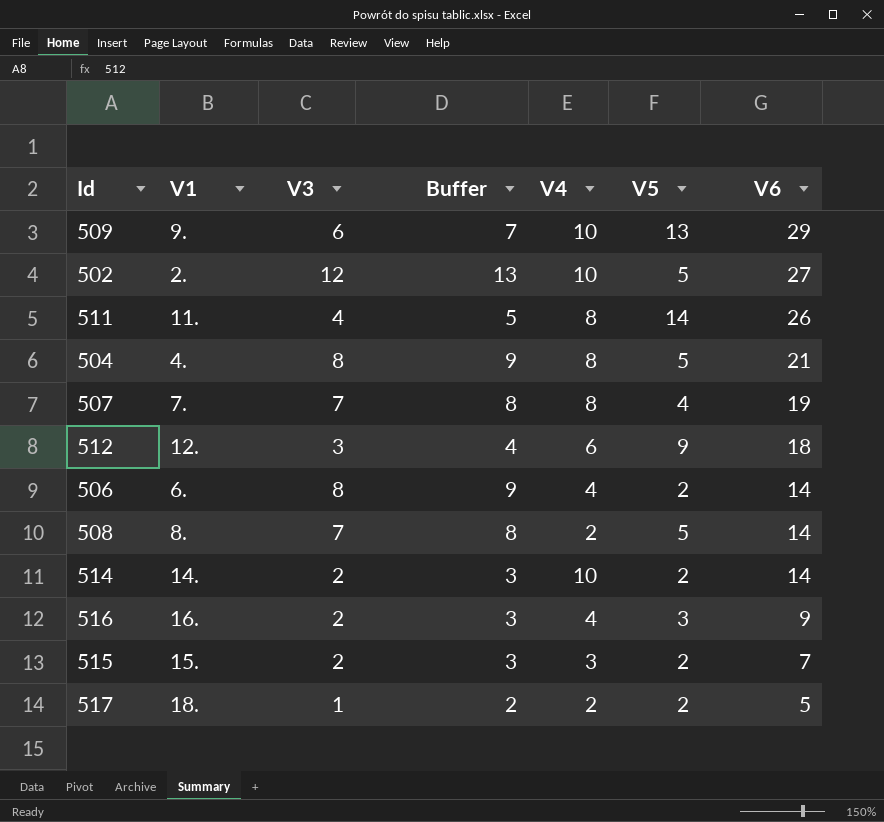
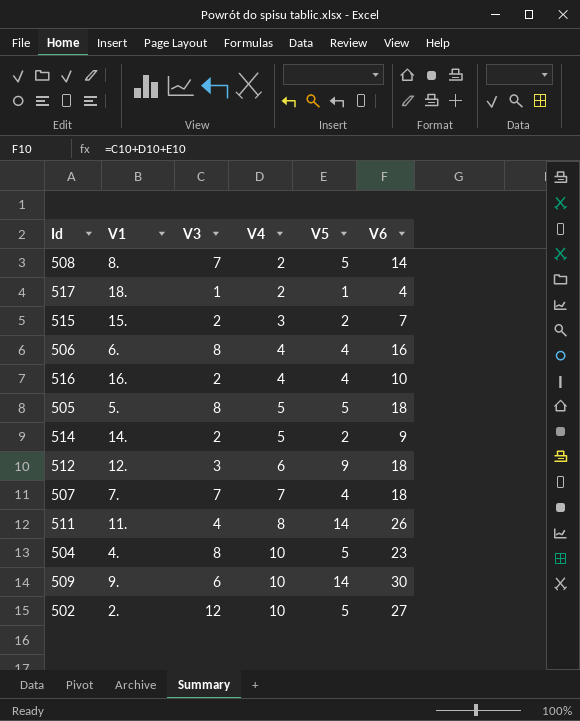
row order: V6 descending -> V4 ascending
column Buffer | formula: [V3] + 1 -> none
517 | V5: 2 -> 1
517 | V6: 5 -> 4
506 | V5: 2 -> 4
506 | V6: 14 -> 16
516 | V5: 3 -> 4
516 | V6: 9 -> 10
row 505: none -> 5. | 8 | 5 | 5 | 18
514 | V4: 10 -> 5
514 | V6: 14 -> 9
507 | V4: 8 -> 7
507 | V6: 19 -> 18
504 | V4: 8 -> 10
504 | V6: 21 -> 23
509 | V5: 13 -> 14
509 | V6: 29 -> 30

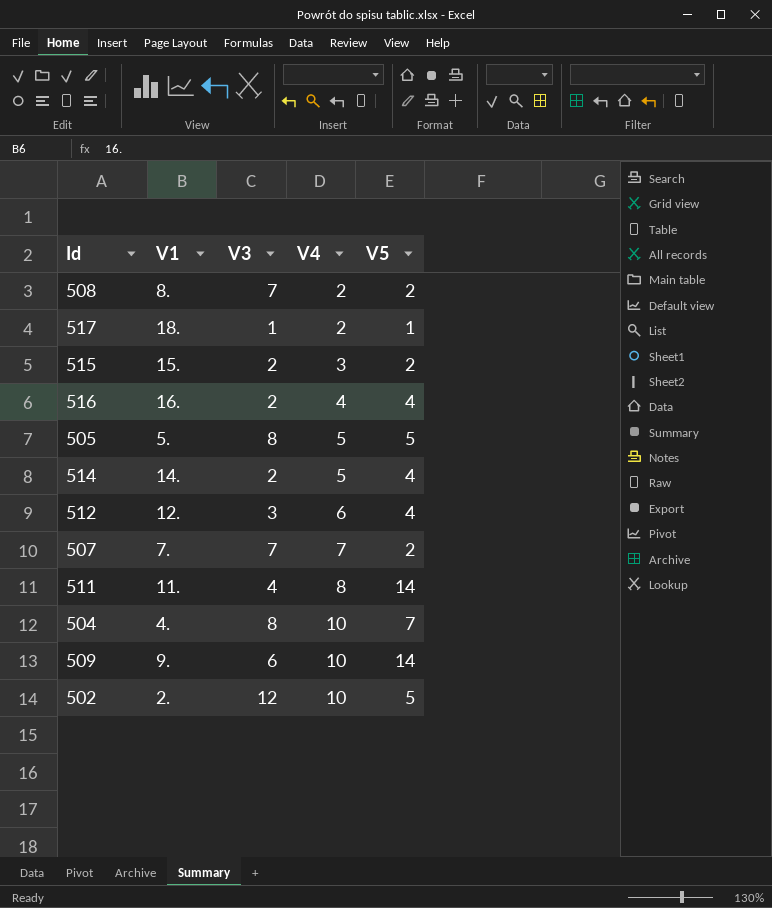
column V6 | formula: [V3] + [V4] + [V5] -> none
row 506: 6. | 8 | 4 | 4 | 16 -> none
508 | V5: 5 -> 2
514 | V5: 2 -> 4
512 | V5: 9 -> 4
507 | V5: 4 -> 2
504 | V5: 5 -> 7

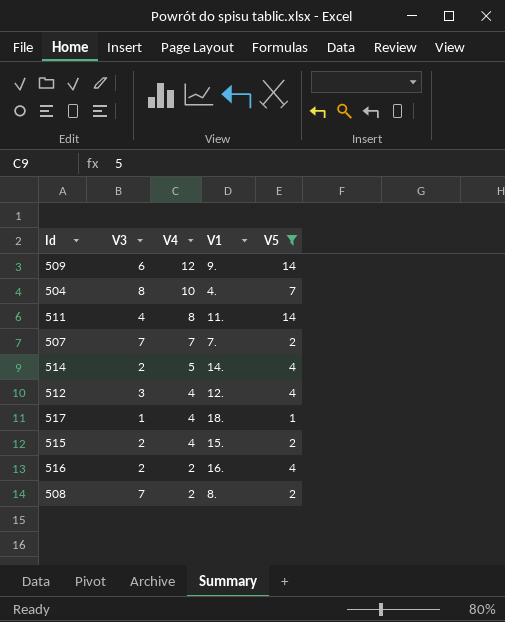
filter: none -> V5 != 5
row order: V4 ascending -> V4 descending
column V1 | position: 2 -> 4
509 | V4: 10 -> 12
512 | V4: 6 -> 4
517 | V4: 2 -> 4
515 | V4: 3 -> 4
516 | V4: 4 -> 2

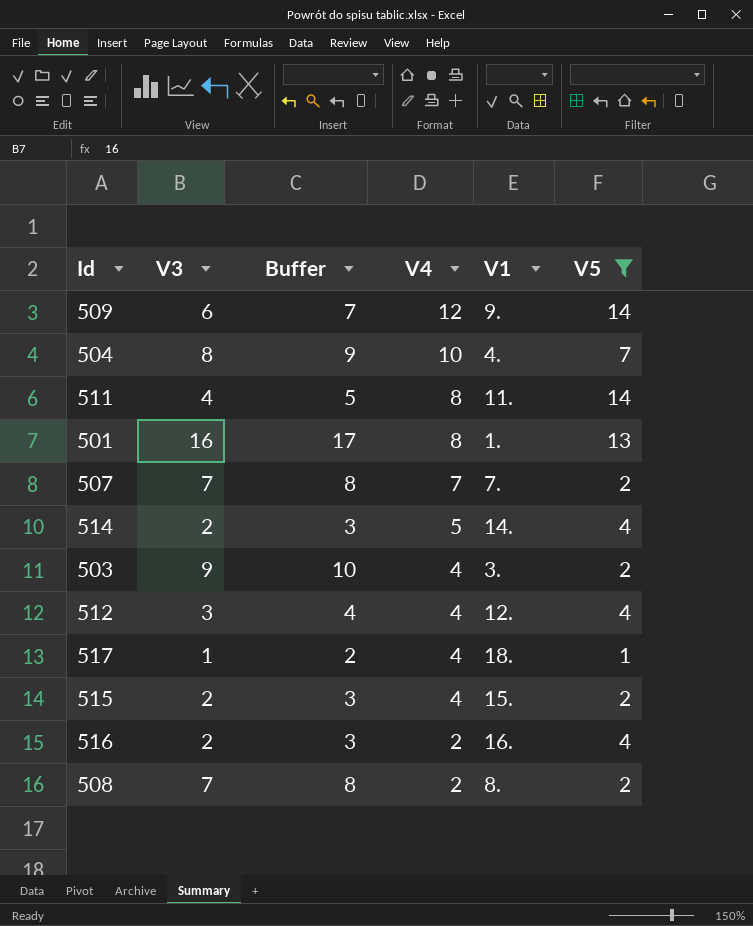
column Buffer | formula: none -> [V3] + 1
row 501: none -> 16 | 17 | 8 | 1. | 13
row 503: none -> 9 | 10 | 4 | 3. | 2

